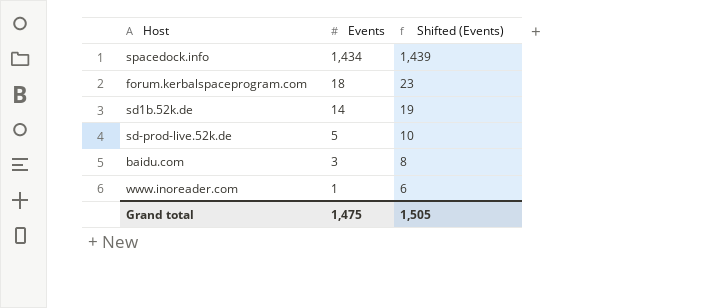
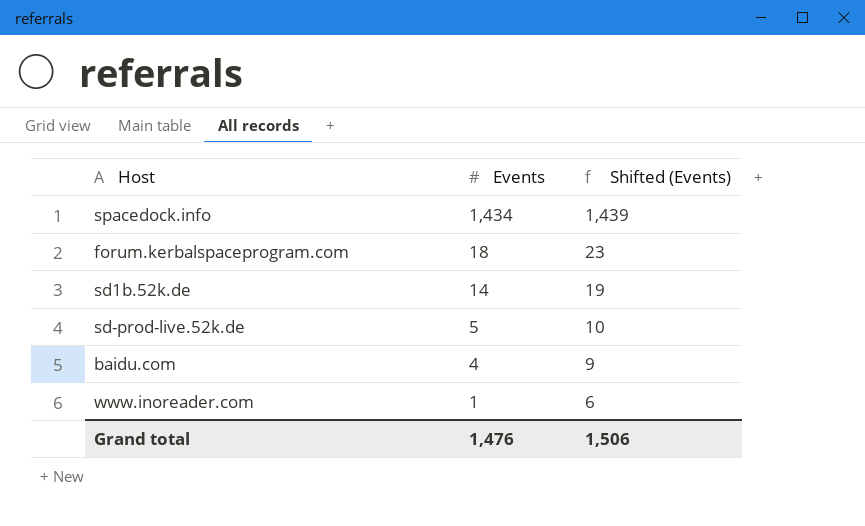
baidu.com | Events: 3 -> 4
baidu.com | Shifted (Events): 8 -> 9
Grand total | Events: 1,475 -> 1,476
Grand total | Shifted (Events): 1,505 -> 1,506

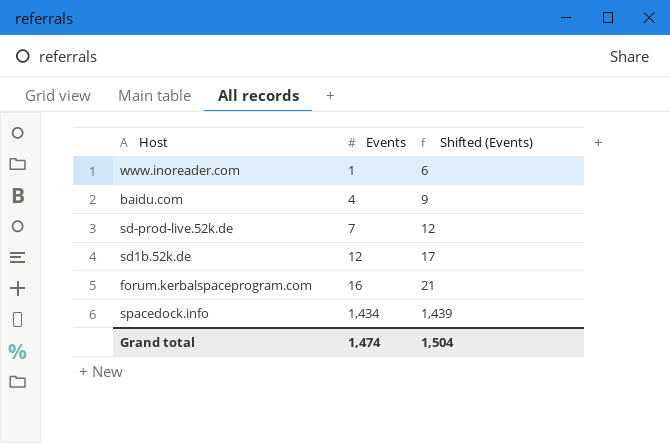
row order: Events descending -> Events ascending
sd-prod-live.52k.de | Events: 5 -> 7
sd-prod-live.52k.de | Shifted (Events): 10 -> 12
sd1b.52k.de | Events: 14 -> 12
sd1b.52k.de | Shifted (Events): 19 -> 17
forum.kerbalspaceprogram.com | Events: 18 -> 16
forum.kerbalspaceprogram.com | Shifted (Events): 23 -> 21
Grand total | Events: 1,476 -> 1,474
Grand total | Shifted (Events): 1,506 -> 1,504

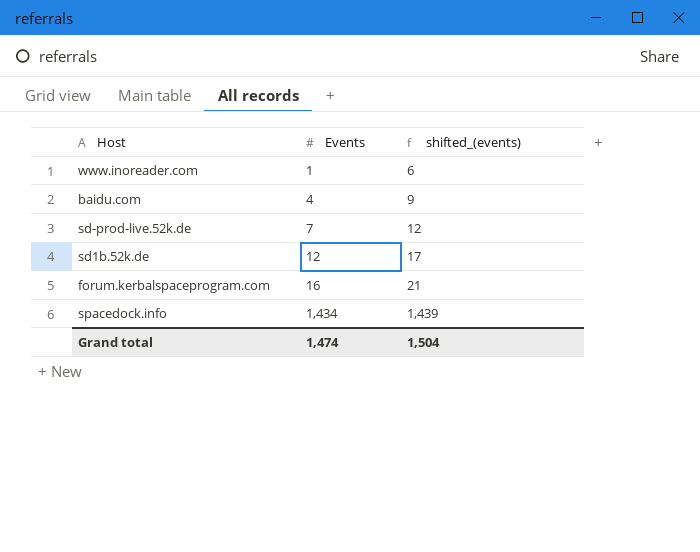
column name: Shifted (Events) -> shifted_(events)

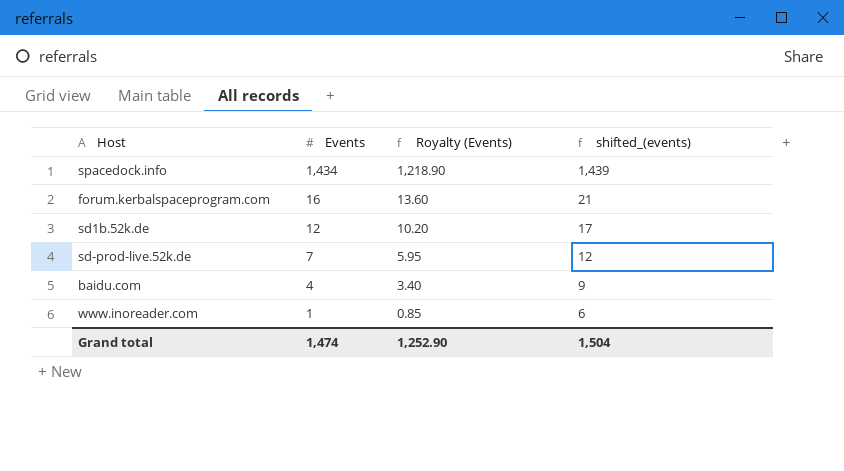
row order: Events ascending -> Events descending
column Royalty (Events) | formula: none -> [Events] * 0.85

